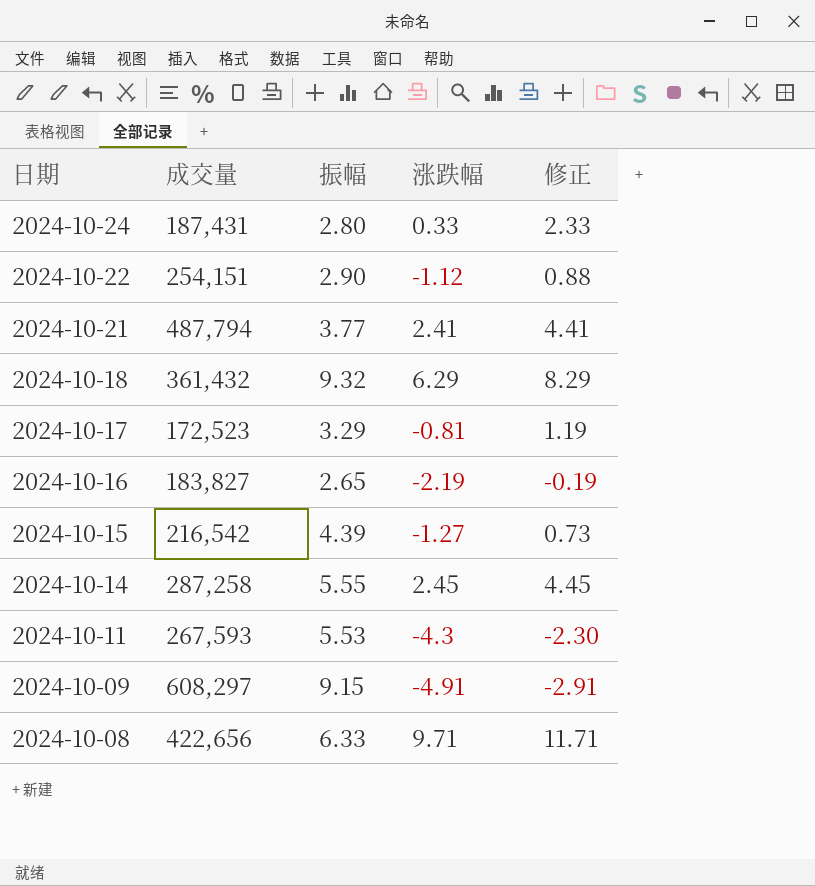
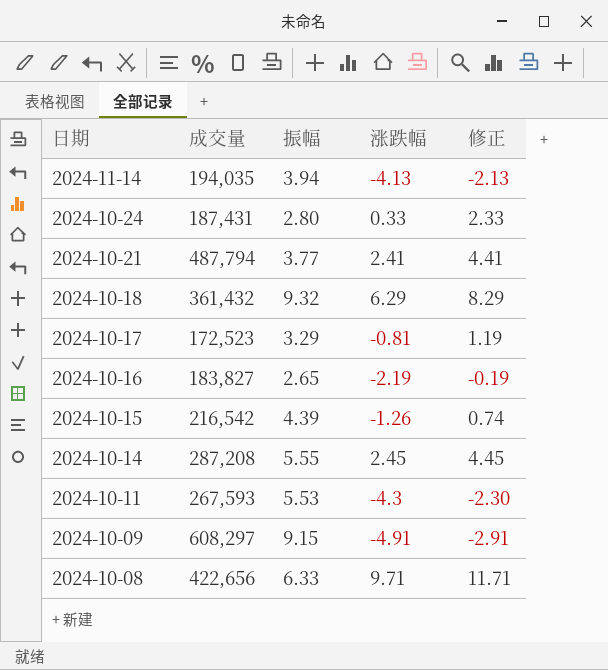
row 2024-10-22: 254,151 | 2.90 | -1.12 | 0.88 -> none
row 2024-11-14: none -> 194,035 | 3.94 | -4.13 | -2.13
2024-10-15 | 涨跌幅: -1.27 -> -1.26
2024-10-15 | 修正: 0.73 -> 0.74
2024-10-14 | 成交量: 287,258 -> 287,208

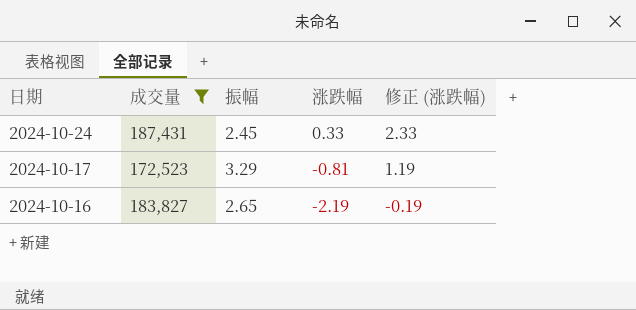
filter: none -> 成交量 <= 187,431
column name: 修正 -> 修正 (涨跌幅)
2024-10-24 | 振幅: 2.80 -> 2.45

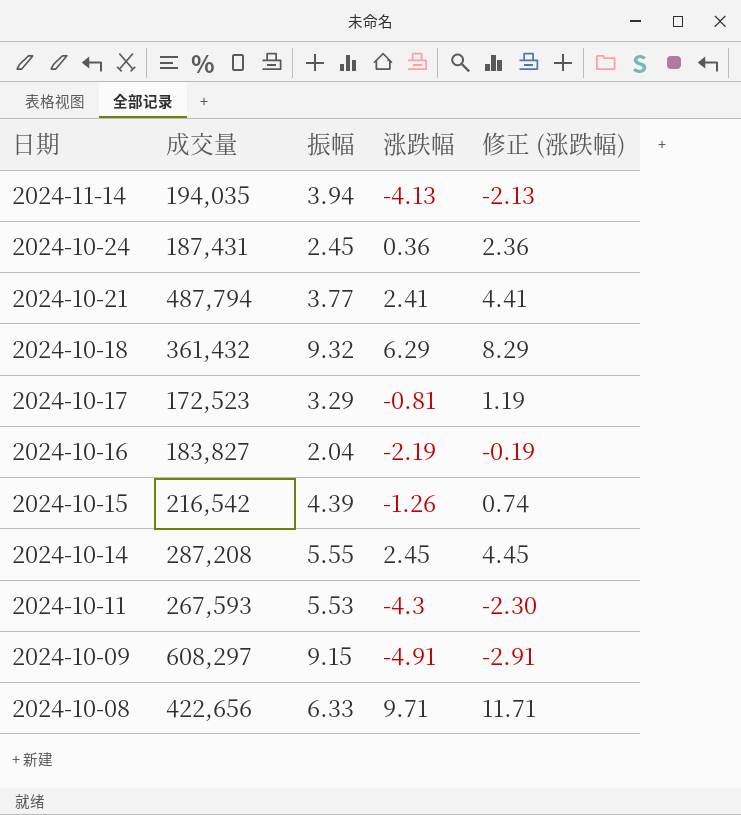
filter: 成交量 <= 187,431 -> none
2024-10-24 | 涨跌幅: 0.33 -> 0.36
2024-10-24 | 修正 (涨跌幅): 2.33 -> 2.36
2024-10-16 | 振幅: 2.65 -> 2.04

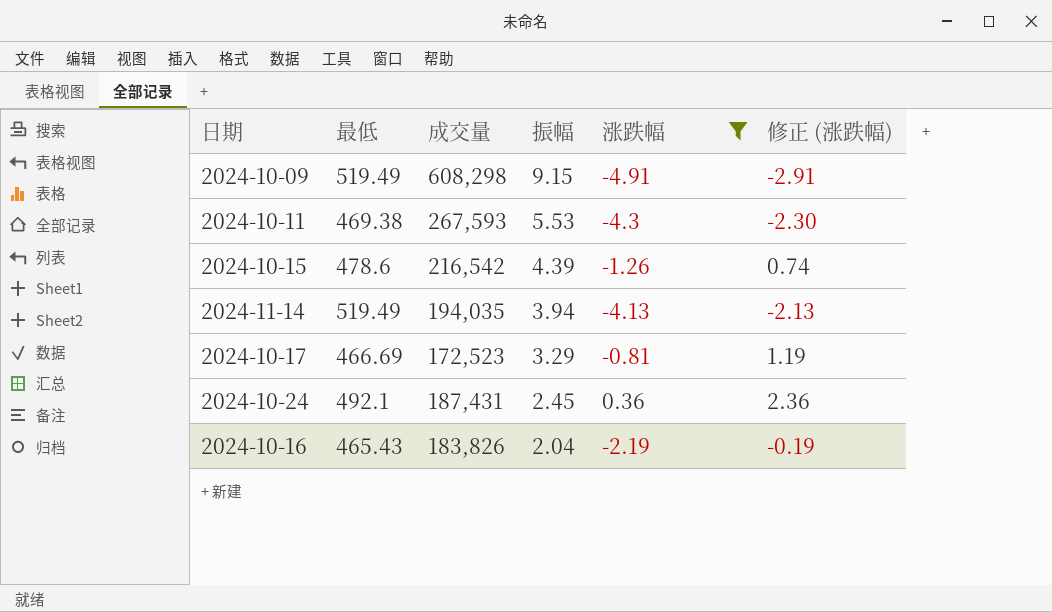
filter: none -> 涨跌幅 <= 0.36
row order: 日期 descending -> 振幅 descending
column 最低 | position: none -> 2
2024-10-09 | 成交量: 608,297 -> 608,298
2024-10-16 | 成交量: 183,827 -> 183,826

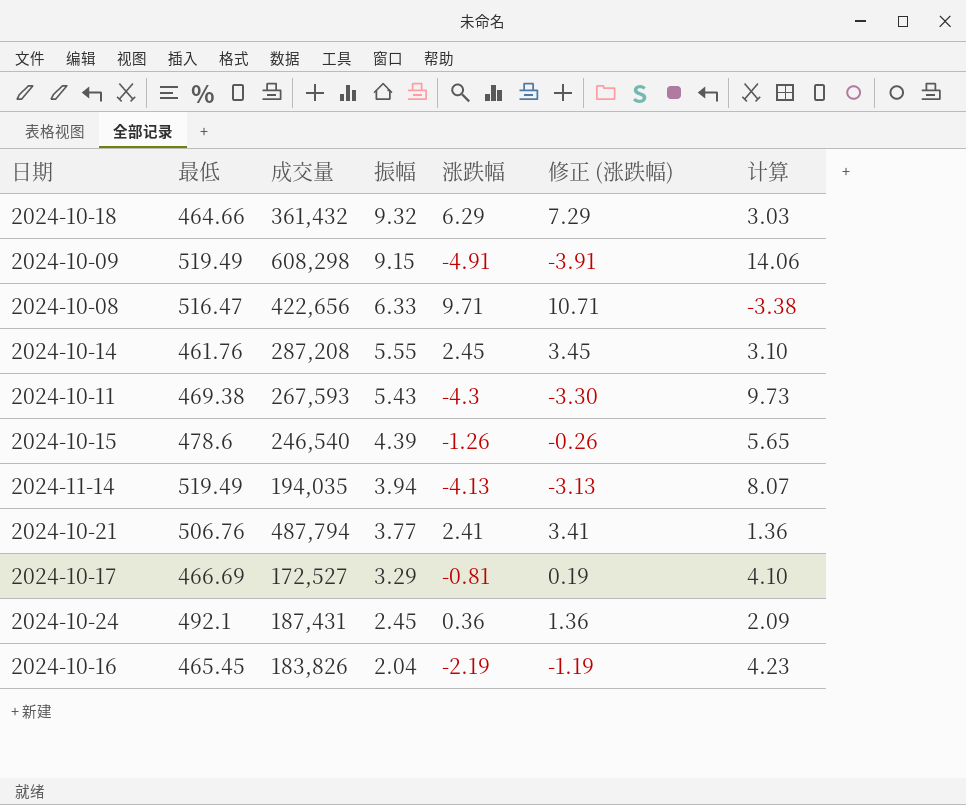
filter: 涨跌幅 <= 0.36 -> none
column 修正 (涨跌幅) | formula: [涨跌幅] + 2 -> [涨跌幅] + 1
column 计算 | formula: none -> [振幅] - [涨跌幅]
2024-10-11 | 振幅: 5.53 -> 5.43
2024-10-15 | 成交量: 216,542 -> 246,540
2024-10-17 | 成交量: 172,523 -> 172,527
2024-10-16 | 最低: 465.43 -> 465.45

